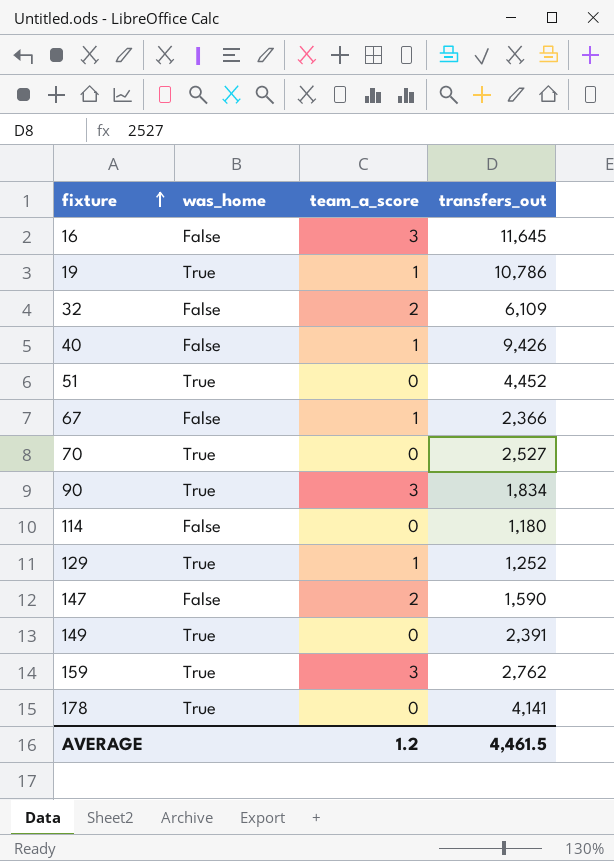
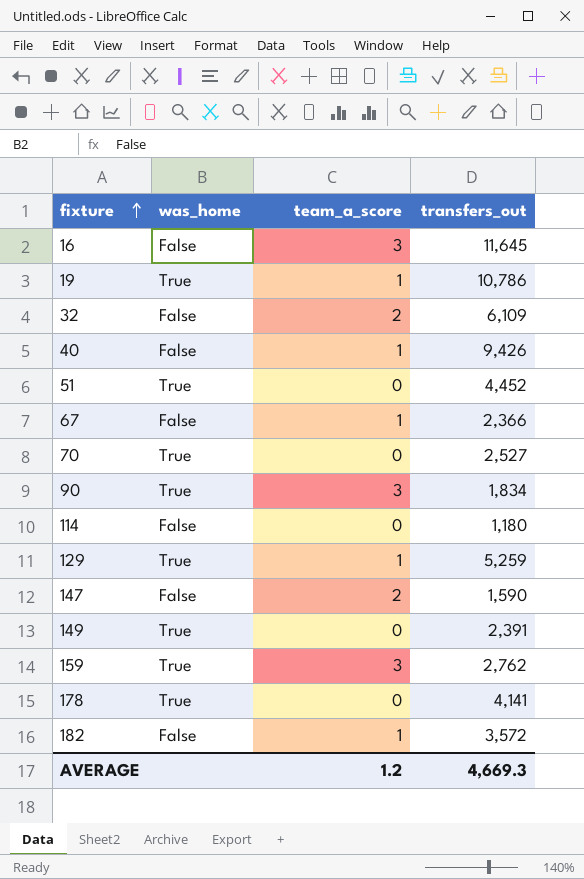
129 | transfers_out: 1,252 -> 5,259
row 182: none -> False | 1 | 3,572
AVERAGE | transfers_out: 4,461.5 -> 4,669.3

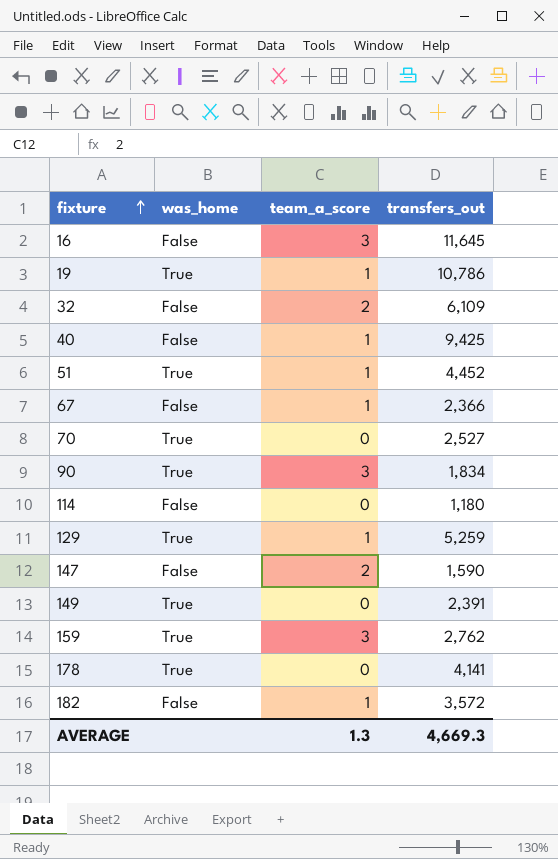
40 | transfers_out: 9,426 -> 9,425
51 | team_a_score: 0 -> 1
AVERAGE | team_a_score: 1.2 -> 1.3

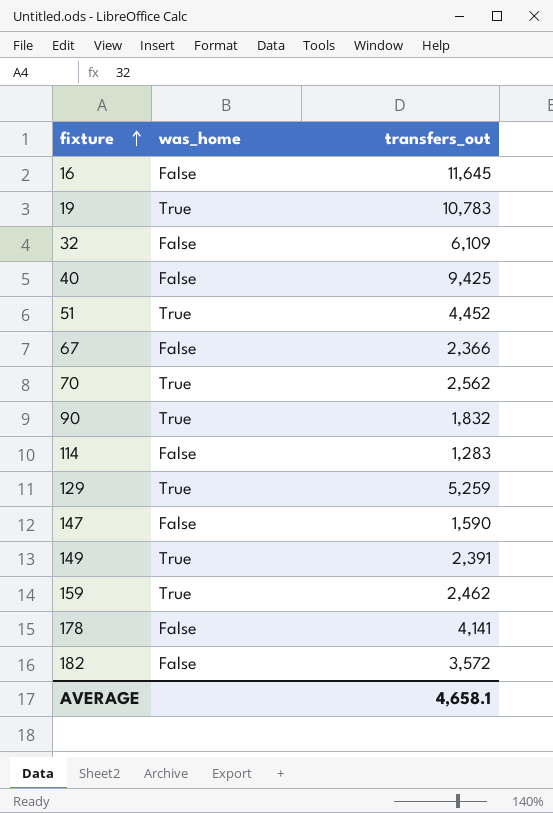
column team_a_score | position: 3 -> none
19 | transfers_out: 10,786 -> 10,783
70 | transfers_out: 2,527 -> 2,562
90 | transfers_out: 1,834 -> 1,832
114 | transfers_out: 1,180 -> 1,283
159 | transfers_out: 2,762 -> 2,462
178 | was_home: True -> False
AVERAGE | transfers_out: 4,669.3 -> 4,658.1

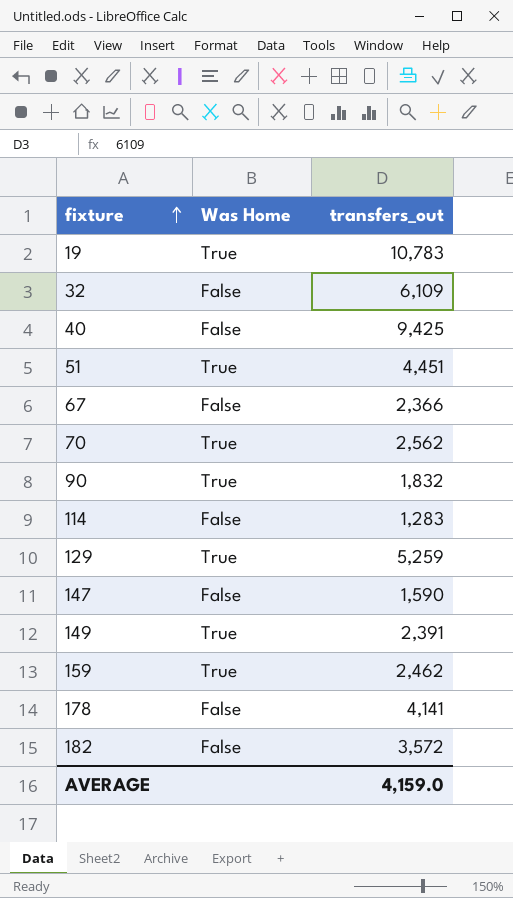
column name: was_home -> Was Home
row 16: False | 11,645 -> none
51 | transfers_out: 4,452 -> 4,451
AVERAGE | transfers_out: 4,658.1 -> 4,159.0

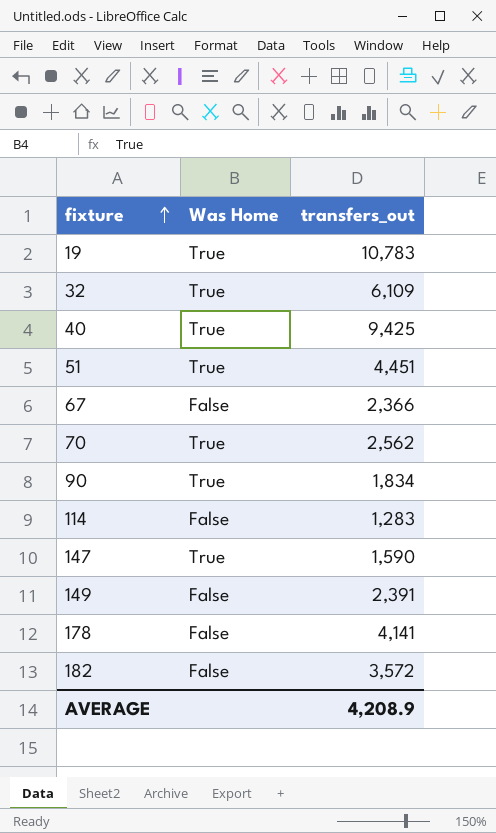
row 129: True | 5,259 -> none
row 159: True | 2,462 -> none
32 | Was Home: False -> True
40 | Was Home: False -> True
90 | transfers_out: 1,832 -> 1,834
147 | Was Home: False -> True
149 | Was Home: True -> False
AVERAGE | transfers_out: 4,159.0 -> 4,208.9

